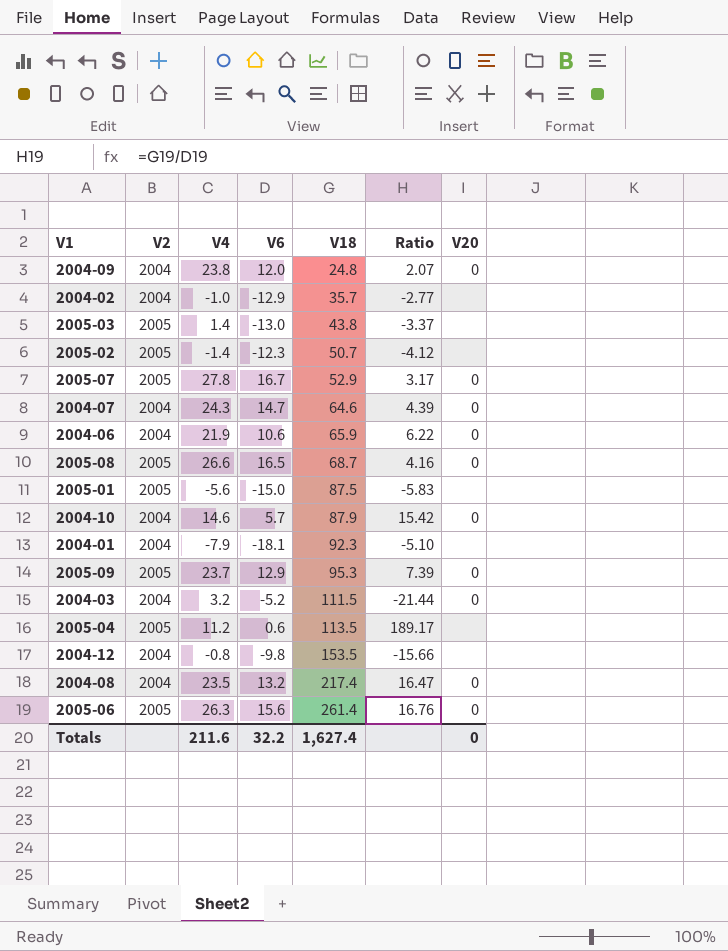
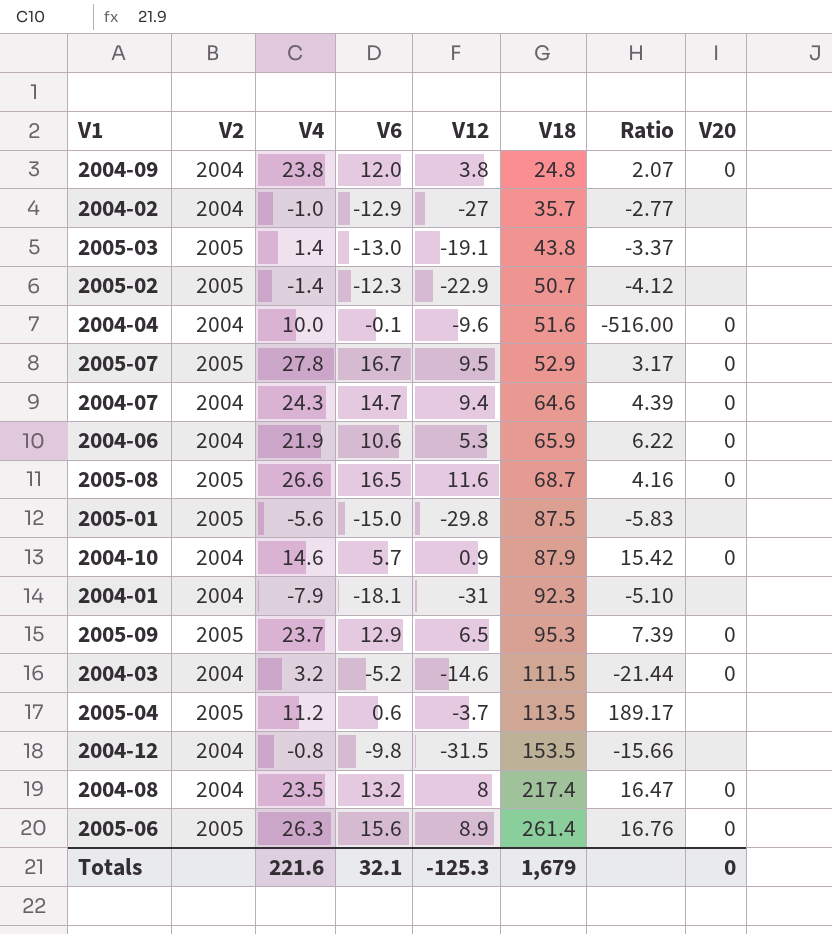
column V12 | position: none -> 5
row 2004-04: none -> 2004 | 10.0 | -0.1 | -9.6 | 51.6 | -516.00 | 0
Totals | V4: 211.6 -> 221.6
Totals | V6: 32.2 -> 32.1
Totals | V18: 1,627.4 -> 1,679

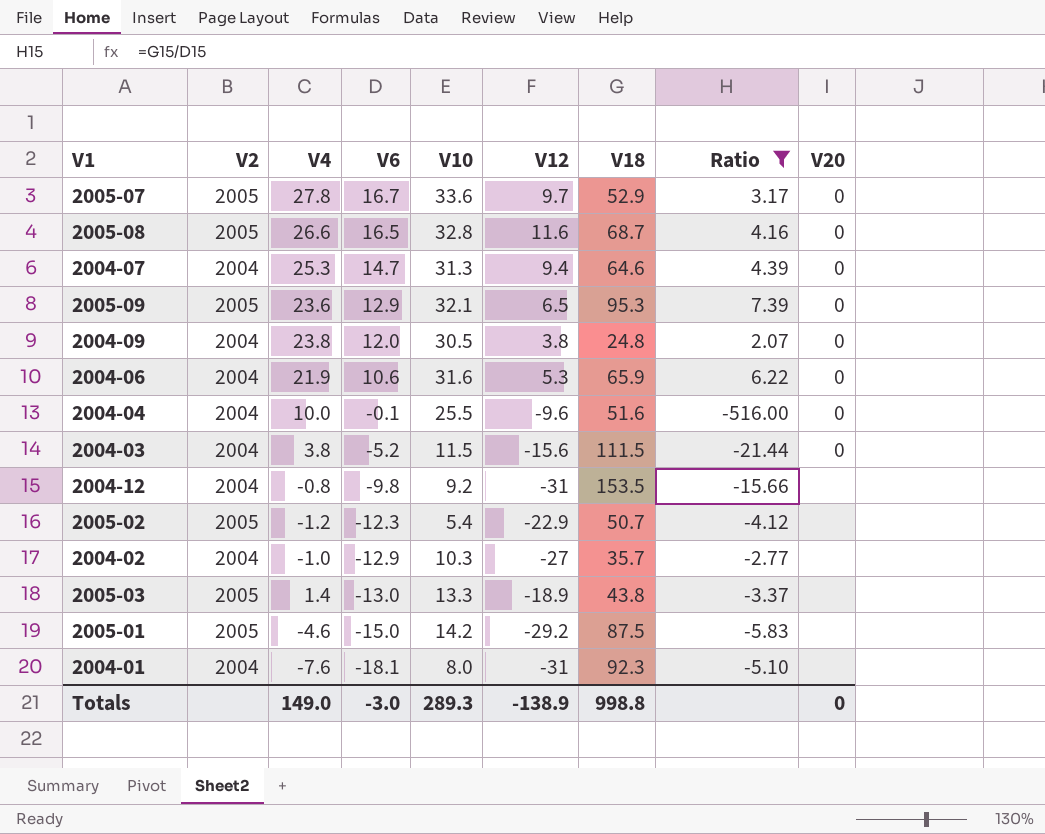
filter: none -> Ratio <= 7.39
row order: V18 ascending -> V6 descending
column V10 | position: none -> 5
2005-07 | V12: 9.5 -> 9.7
2004-07 | V4: 24.3 -> 25.3
2005-09 | V4: 23.7 -> 23.6
2004-03 | V4: 3.2 -> 3.8
2004-03 | V12: -14.6 -> -15.6
2004-12 | V12: -31.5 -> -31
2005-02 | V4: -1.4 -> -1.2
2005-03 | V12: -19.1 -> -18.9
2005-01 | V4: -5.6 -> -4.6
2005-01 | V12: -29.8 -> -29.2
2004-01 | V4: -7.9 -> -7.6
Totals | V4: 221.6 -> 149.0
Totals | V6: 32.1 -> -3.0
Totals | V12: -125.3 -> -138.9
Totals | V18: 1,679 -> 998.8

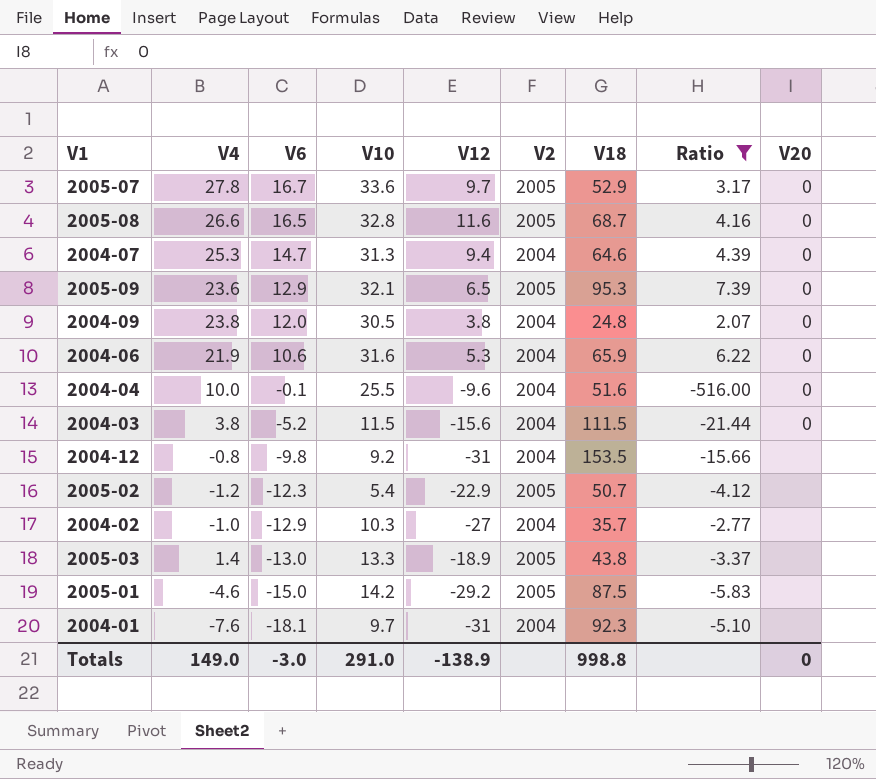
column V2 | position: 2 -> 6
2004-01 | V10: 8.0 -> 9.7
Totals | V10: 289.3 -> 291.0

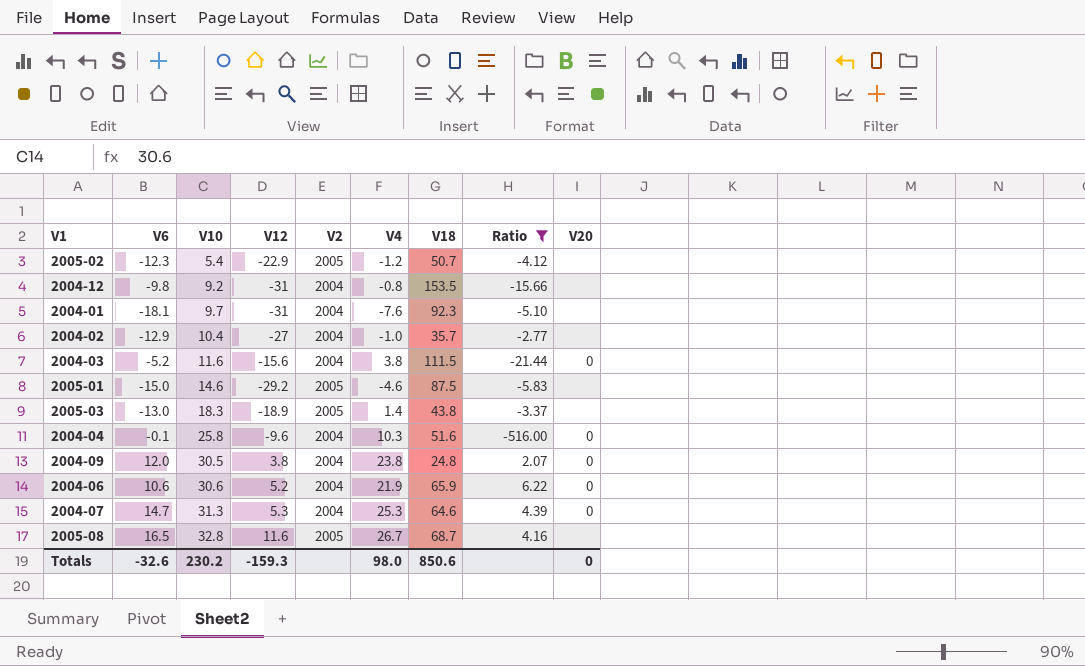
row order: V6 descending -> V10 ascending
column V4 | position: 2 -> 6
row 2005-07: 27.8 | 16.7 | 33.6 | 9.7 | 2005 | 52.9 | 3.17 | 0 -> none
row 2005-09: 23.6 | 12.9 | 32.1 | 6.5 | 2005 | 95.3 | 7.39 | 0 -> none
2004-02 | V10: 10.3 -> 10.4
2004-03 | V10: 11.5 -> 11.6
2005-01 | V10: 14.2 -> 14.6
2005-03 | V10: 13.3 -> 18.3
2004-04 | V10: 25.5 -> 25.8
2004-04 | V4: 10.0 -> 10.3
2004-06 | V10: 31.6 -> 30.6
2004-06 | V12: 5.3 -> 5.2
2004-07 | V12: 9.4 -> 5.3
2005-08 | V4: 26.6 -> 26.7
2005-08 | V20: 0 -> none
Totals | V6: -3.0 -> -32.6
Totals | V10: 291.0 -> 230.2
Totals | V12: -138.9 -> -159.3
Totals | V4: 149.0 -> 98.0
Totals | V18: 998.8 -> 850.6

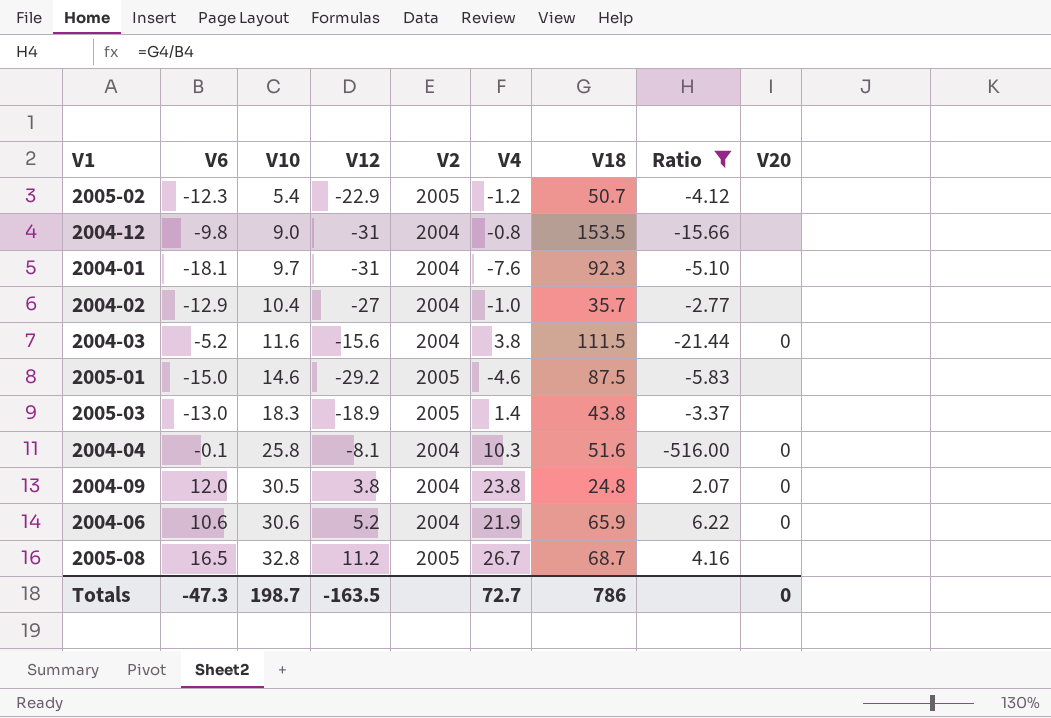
row 2004-07: 14.7 | 31.3 | 5.3 | 2004 | 25.3 | 64.6 | 4.39 | 0 -> none
2004-12 | V10: 9.2 -> 9.0
2004-04 | V12: -9.6 -> -8.1
2005-08 | V12: 11.6 -> 11.2
Totals | V6: -32.6 -> -47.3
Totals | V10: 230.2 -> 198.7
Totals | V12: -159.3 -> -163.5
Totals | V4: 98.0 -> 72.7
Totals | V18: 850.6 -> 786

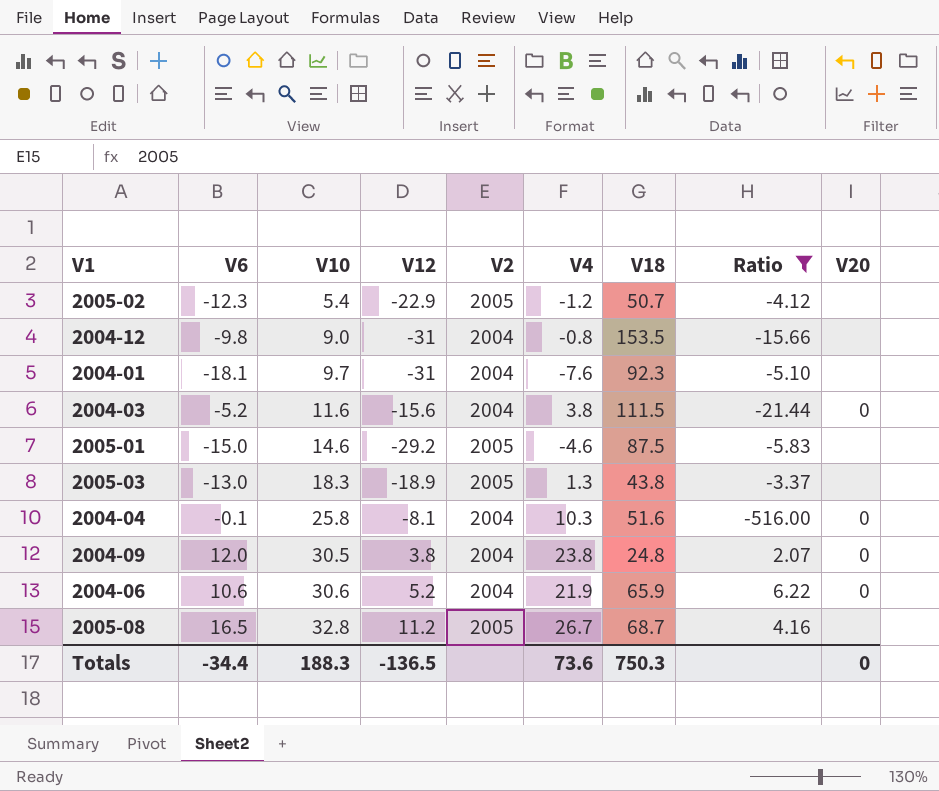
row 2004-02: -12.9 | 10.4 | -27 | 2004 | -1.0 | 35.7 | -2.77 | none -> none
2005-03 | V4: 1.4 -> 1.3
Totals | V6: -47.3 -> -34.4
Totals | V10: 198.7 -> 188.3
Totals | V12: -163.5 -> -136.5
Totals | V4: 72.7 -> 73.6
Totals | V18: 786 -> 750.3

